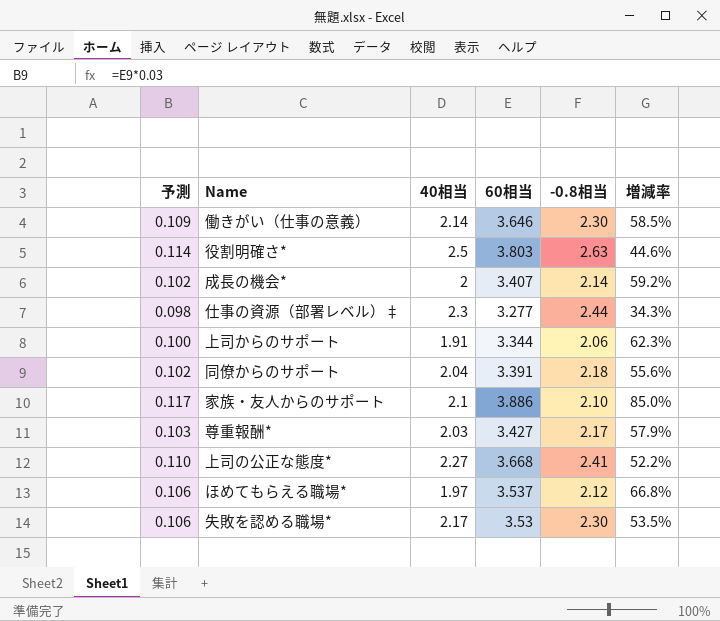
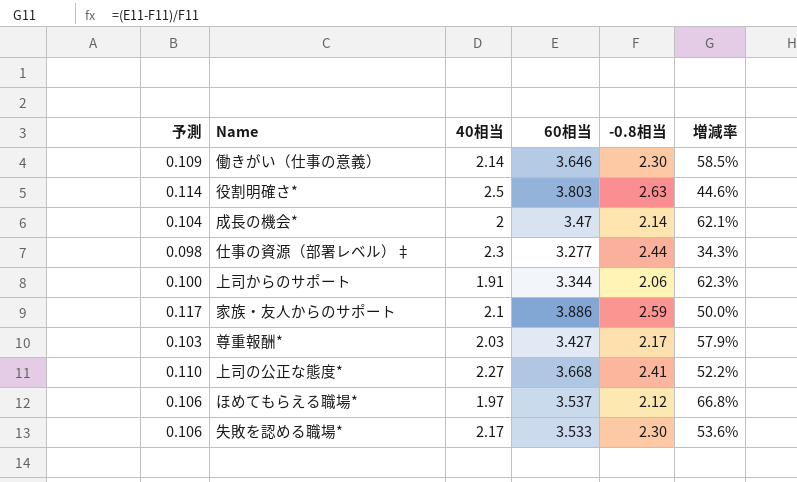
row 同僚からのサポート: 0.102 | 2.04 | 3.391 | 2.18 | 55.6% -> none
成長の機会* | 予測: 0.102 -> 0.104
成長の機会* | 60相当: 3.407 -> 3.47
成長の機会* | 増減率: 59.2% -> 62.1%
家族・友人からのサポート | -0.8相当: 2.10 -> 2.59
家族・友人からのサポート | 増減率: 85.0% -> 50.0%
失敗を認める職場* | 60相当: 3.53 -> 3.533
失敗を認める職場* | 増減率: 53.5% -> 53.6%

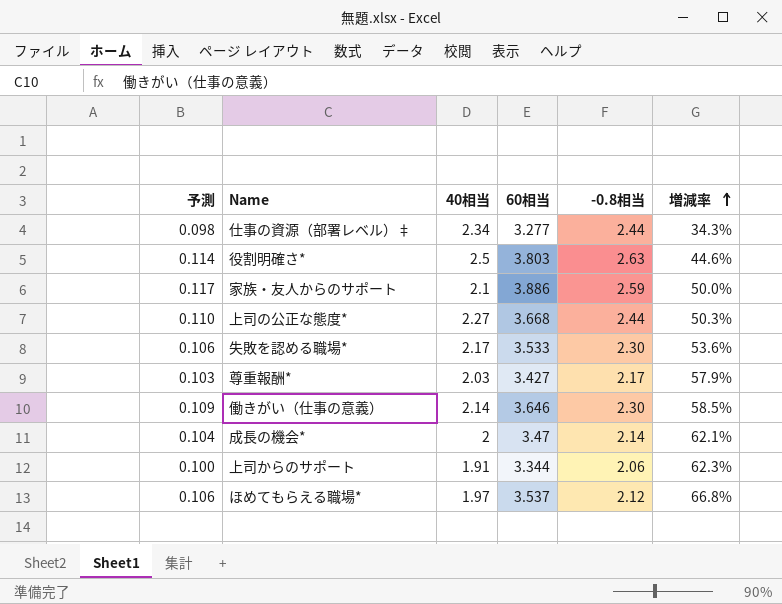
row order: none -> 増減率 ascending
仕事の資源（部署レベル）‡ | 40相当: 2.3 -> 2.34
上司の公正な態度* | -0.8相当: 2.41 -> 2.44
上司の公正な態度* | 増減率: 52.2% -> 50.3%

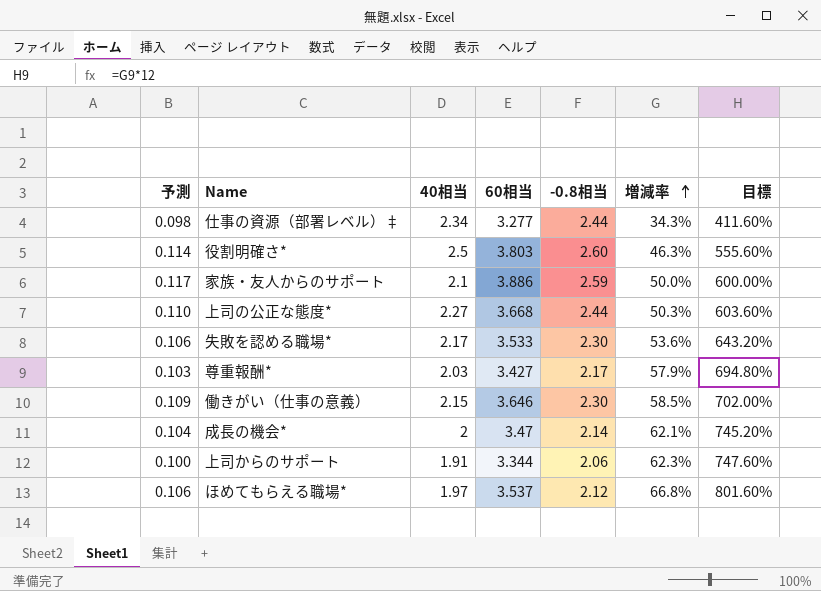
column 目標 | formula: none -> [増減率] * 12
役割明確さ* | -0.8相当: 2.63 -> 2.60
役割明確さ* | 増減率: 44.6% -> 46.3%
働きがい（仕事の意義） | 40相当: 2.14 -> 2.15

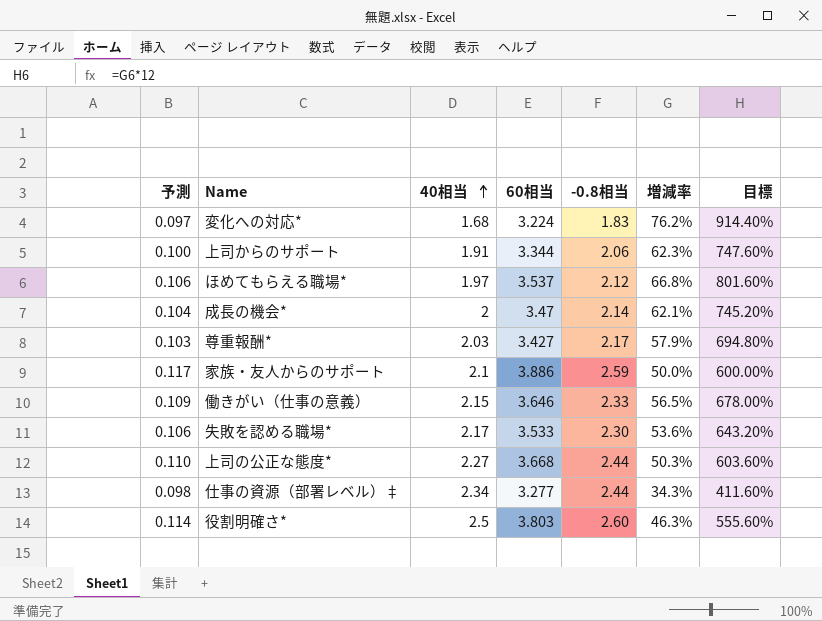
row order: 増減率 ascending -> 40相当 ascending
row 変化への対応*: none -> 0.097 | 1.68 | 3.224 | 1.83 | 76.2% | 914.40%
働きがい（仕事の意義） | -0.8相当: 2.30 -> 2.33
働きがい（仕事の意義） | 増減率: 58.5% -> 56.5%
働きがい（仕事の意義） | 目標: 702.00% -> 678.00%

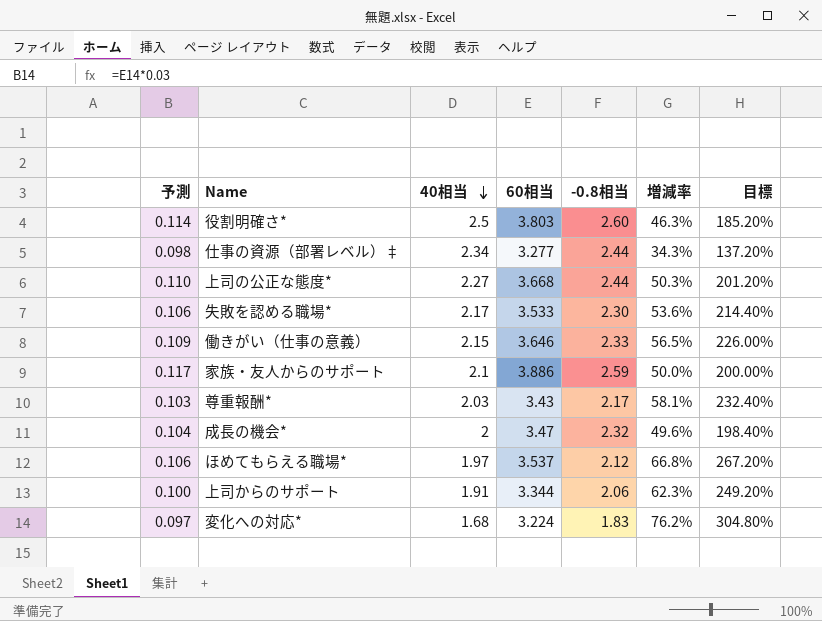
row order: 40相当 ascending -> 40相当 descending
column 目標 | formula: [増減率] * 12 -> [増減率] * 4
尊重報酬* | 60相当: 3.427 -> 3.43
尊重報酬* | 増減率: 57.9% -> 58.1%
成長の機会* | -0.8相当: 2.14 -> 2.32
成長の機会* | 増減率: 62.1% -> 49.6%

